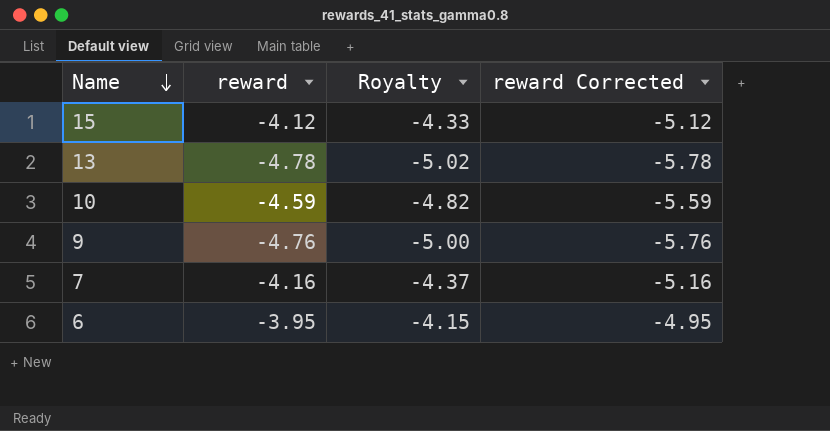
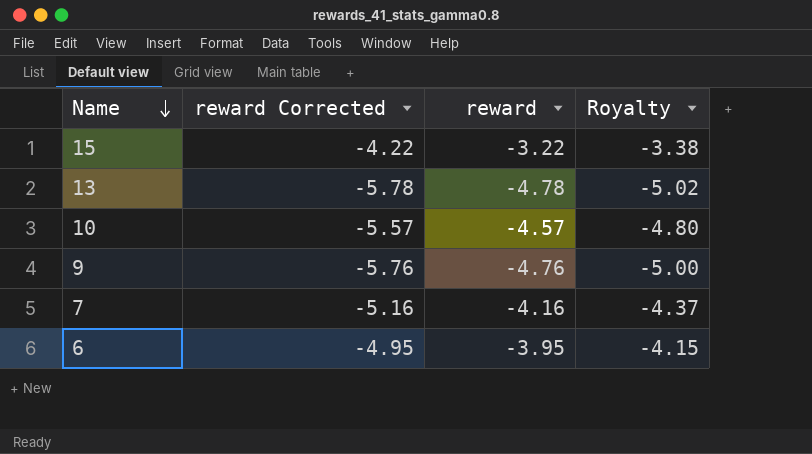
column reward Corrected | position: 4 -> 2
15 | reward Corrected: -5.12 -> -4.22
15 | reward: -4.12 -> -3.22
15 | Royalty: -4.33 -> -3.38
10 | reward Corrected: -5.59 -> -5.57
10 | reward: -4.59 -> -4.57
10 | Royalty: -4.82 -> -4.80

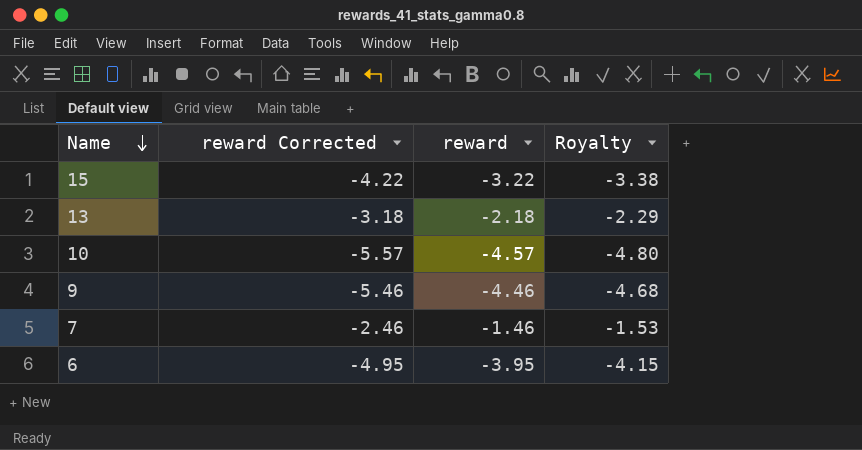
13 | reward Corrected: -5.78 -> -3.18
13 | reward: -4.78 -> -2.18
13 | Royalty: -5.02 -> -2.29
9 | reward Corrected: -5.76 -> -5.46
9 | reward: -4.76 -> -4.46
9 | Royalty: -5.00 -> -4.68
7 | reward Corrected: -5.16 -> -2.46
7 | reward: -4.16 -> -1.46
7 | Royalty: -4.37 -> -1.53

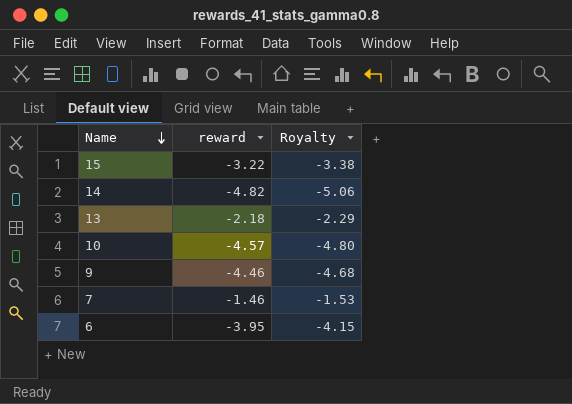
column reward Corrected | formula: [reward] - 1 -> none
row 14: none -> -4.82 | -5.06

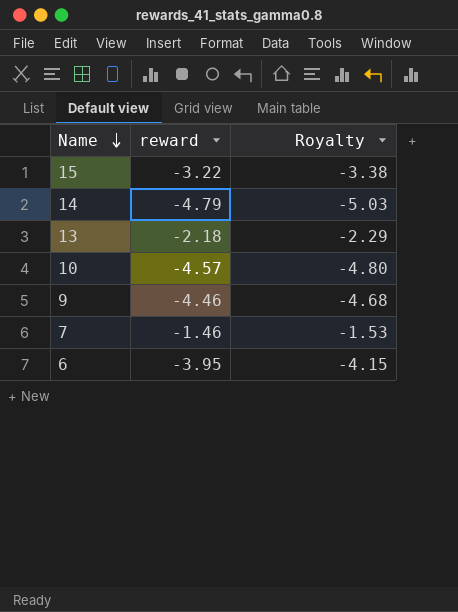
14 | reward: -4.82 -> -4.79
14 | Royalty: -5.06 -> -5.03

